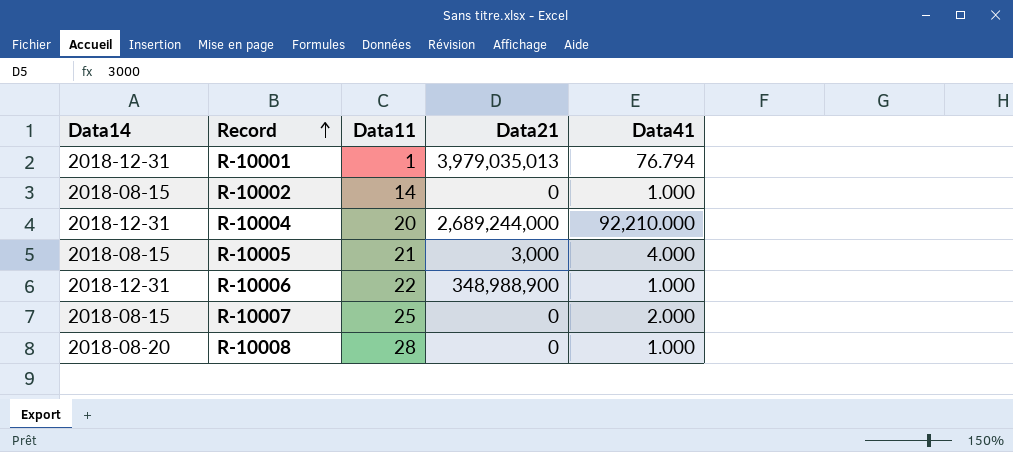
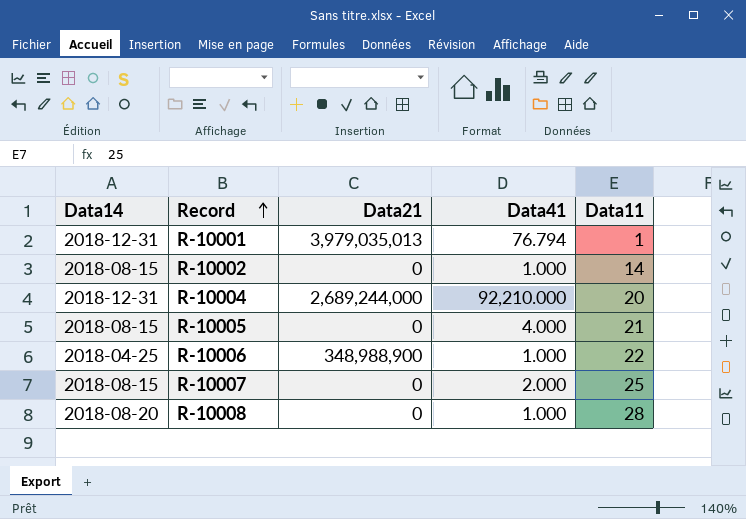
column Data11 | position: 3 -> 5
R-10005 | Data21: 3,000 -> 0
R-10006 | Data14: 2018-12-31 -> 2018-04-25

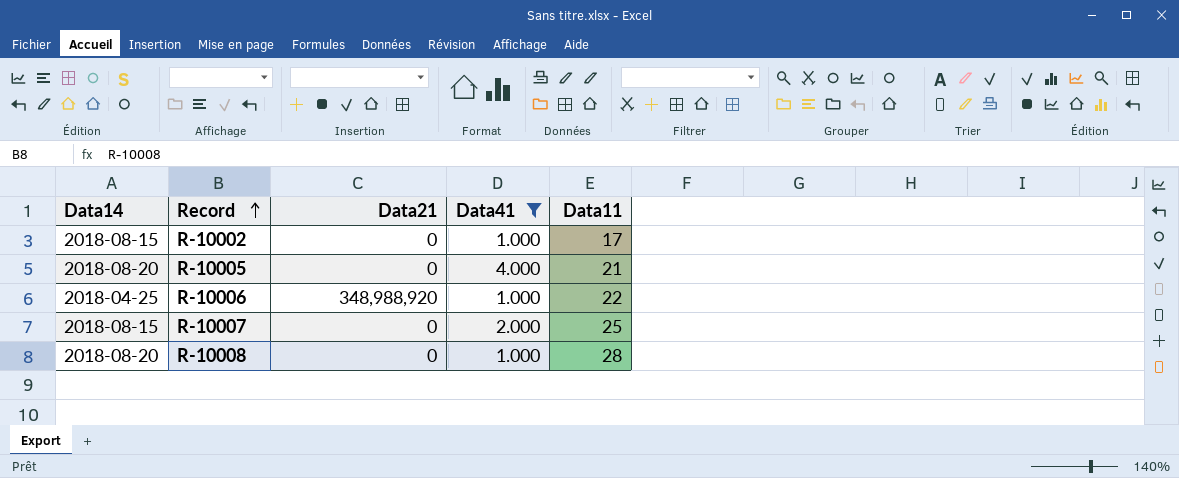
filter: none -> Data41 <= 4.000
R-10002 | Data11: 14 -> 17
R-10005 | Data14: 2018-08-15 -> 2018-08-20
R-10006 | Data21: 348,988,900 -> 348,988,920

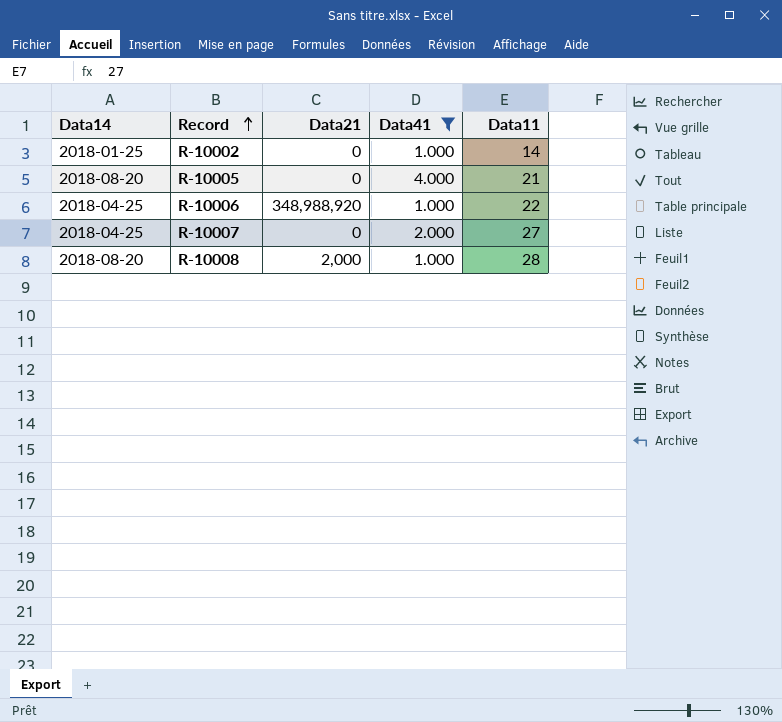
R-10002 | Data14: 2018-08-15 -> 2018-01-25
R-10002 | Data11: 17 -> 14
R-10007 | Data14: 2018-08-15 -> 2018-04-25
R-10007 | Data11: 25 -> 27
R-10008 | Data21: 0 -> 2,000

